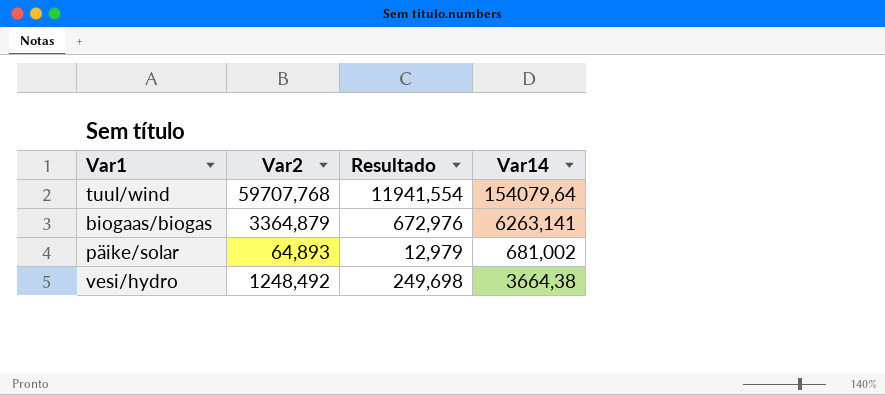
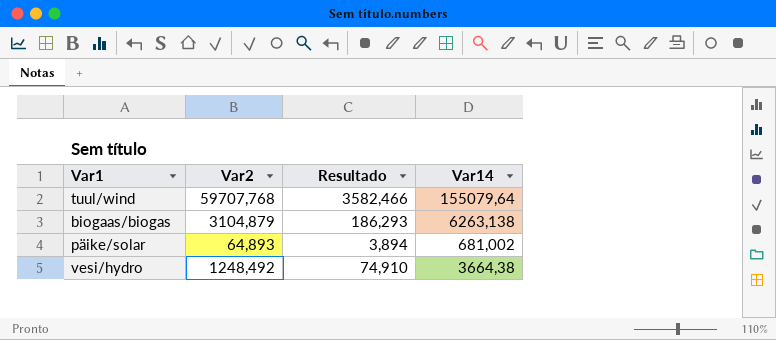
column Resultado | formula: [Var2] * 0,2 -> [Var2] * 0,06
tuul/wind | Var14: 154079,64 -> 155079,64
biogaas/biogas | Var2: 3364,879 -> 3104,879
biogaas/biogas | Var14: 6263,141 -> 6263,138

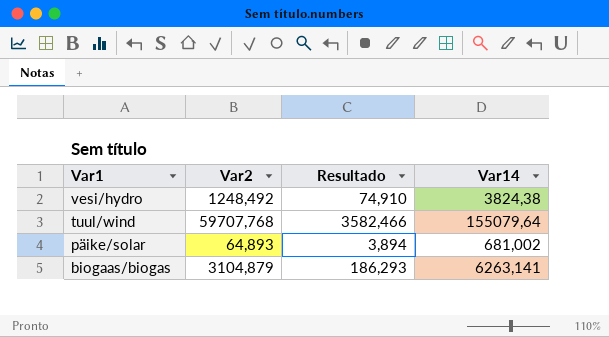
row order: none -> Var1 descending
vesi/hydro | Var14: 3664,38 -> 3824,38
biogaas/biogas | Var14: 6263,138 -> 6263,141

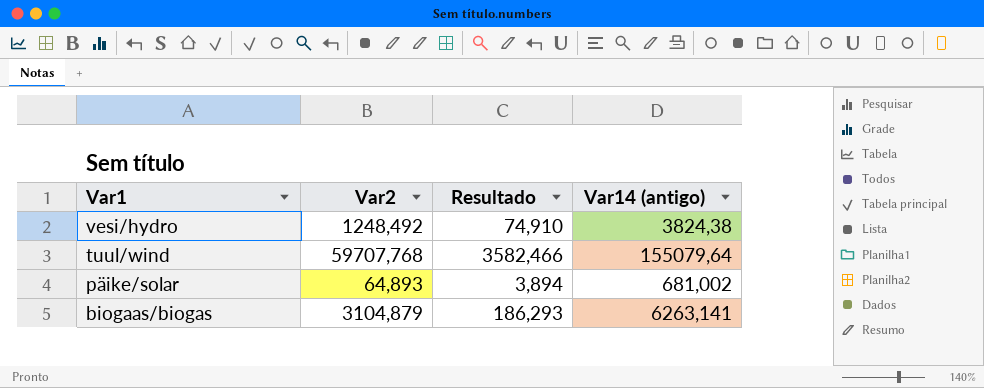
column name: Var14 -> Var14 (antigo)

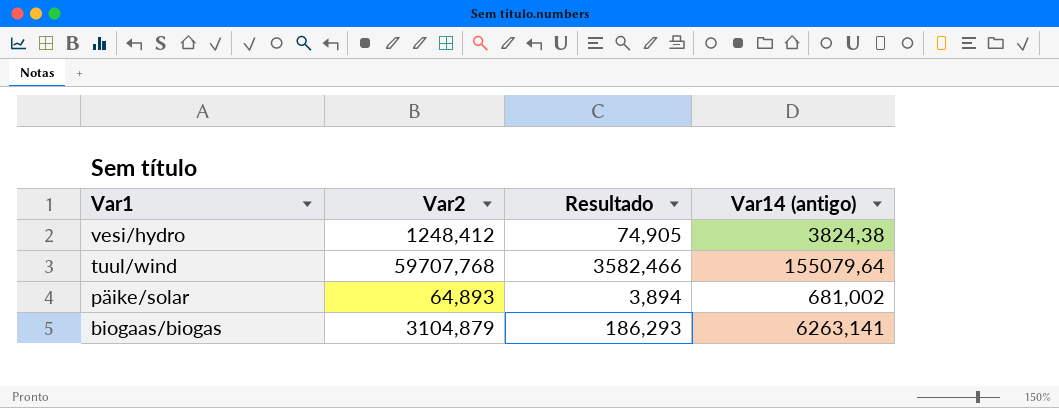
vesi/hydro | Var2: 1248,492 -> 1248,412
vesi/hydro | Resultado: 74,910 -> 74,905

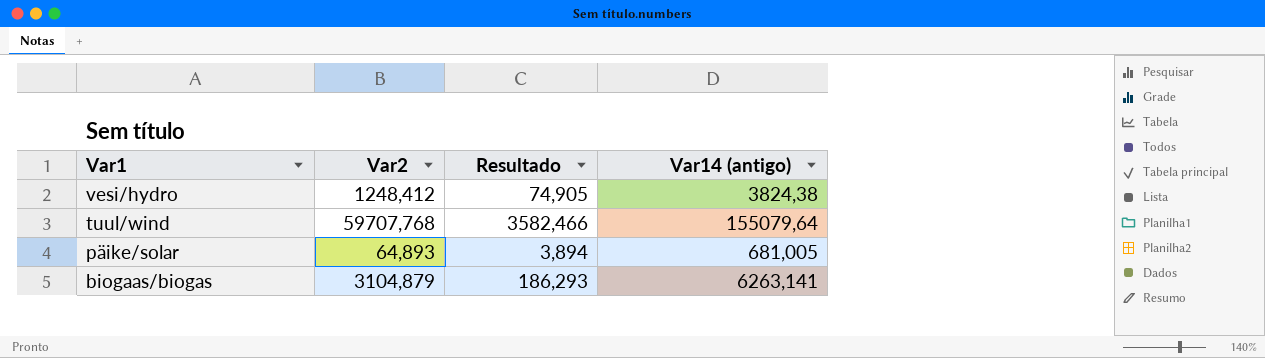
päike/solar | Var14 (antigo): 681,002 -> 681,005

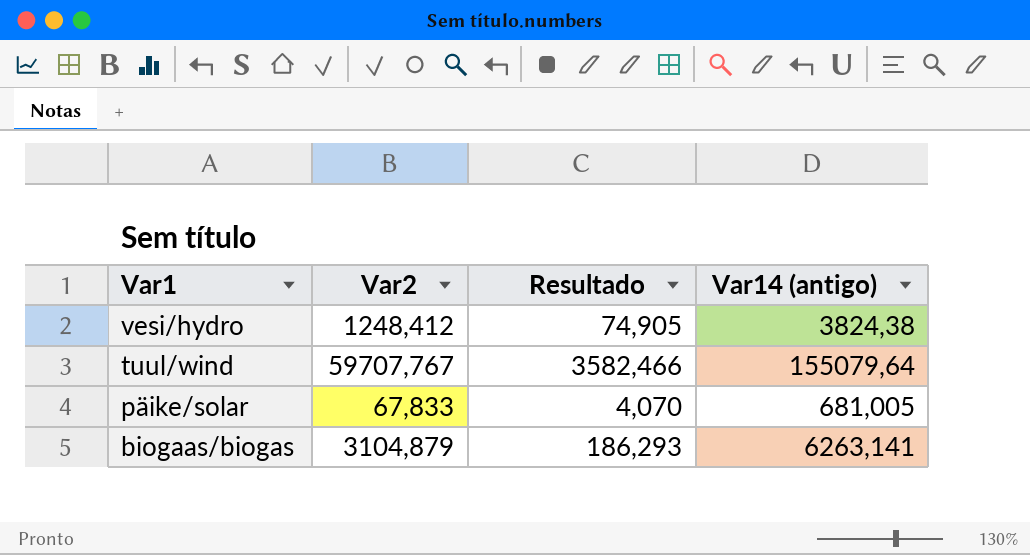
tuul/wind | Var2: 59707,768 -> 59707,767
päike/solar | Var2: 64,893 -> 67,833
päike/solar | Resultado: 3,894 -> 4,070

